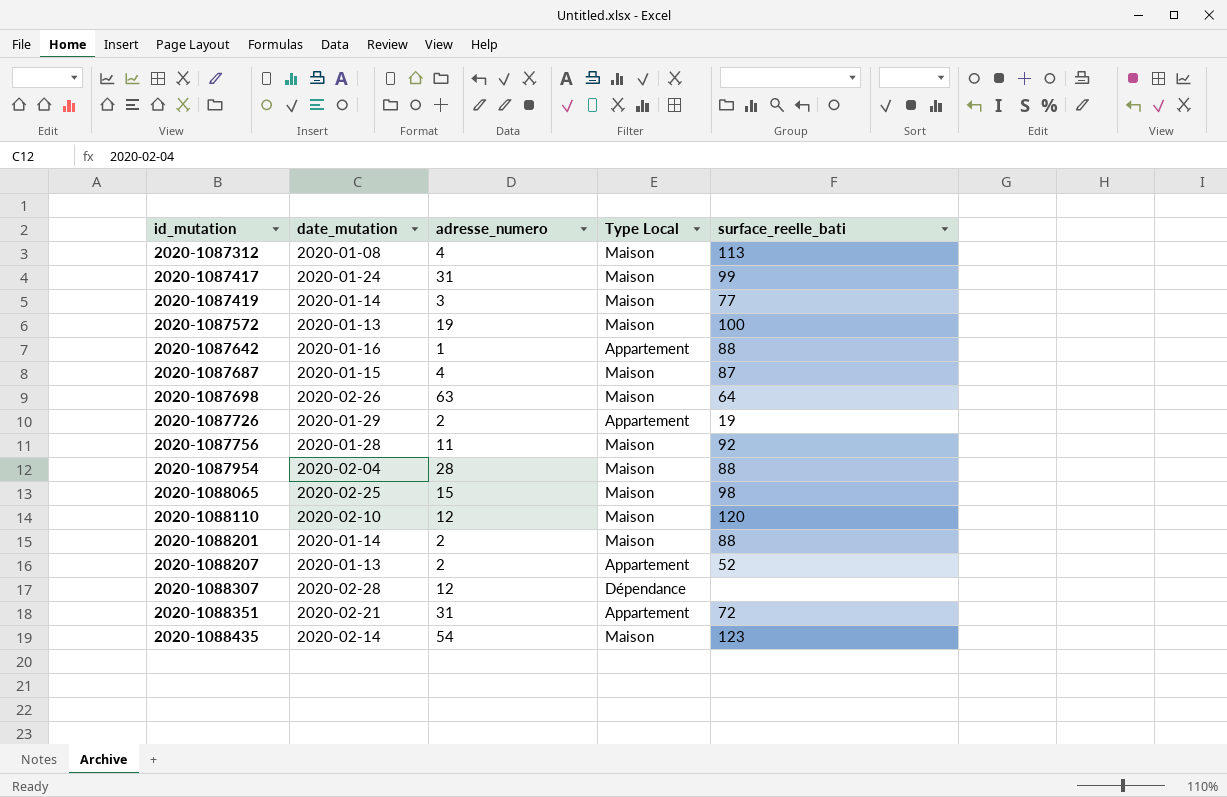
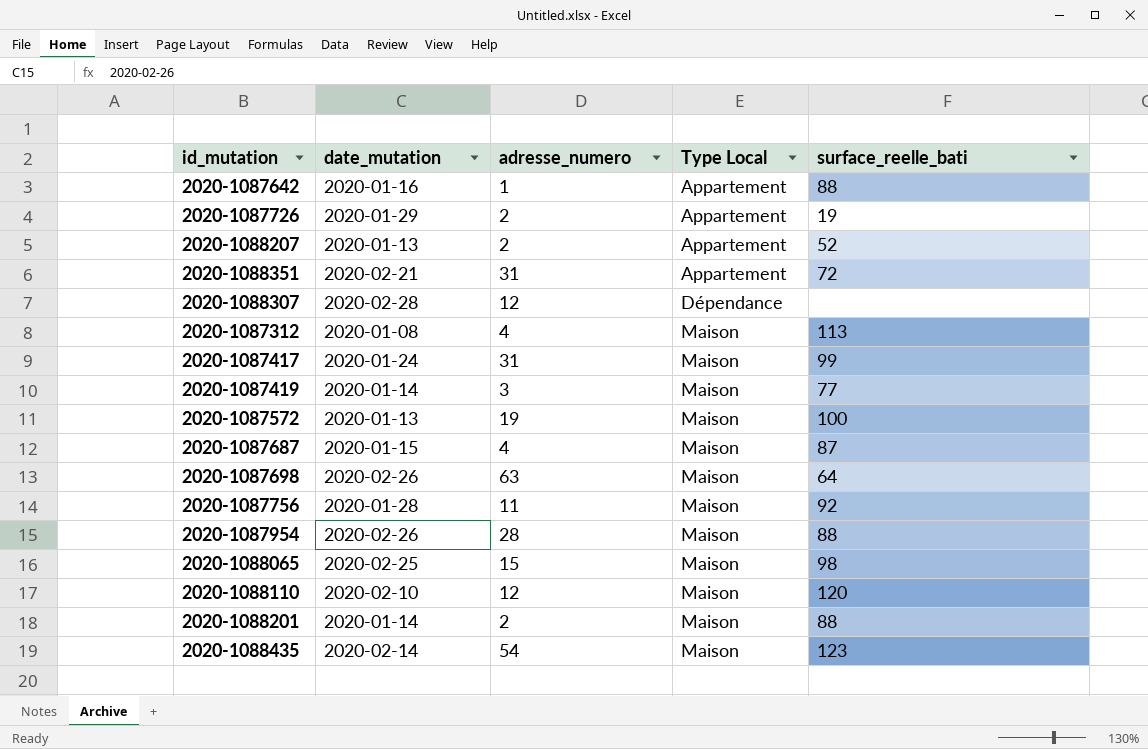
row order: id_mutation ascending -> Type Local ascending
2020-1087954 | date_mutation: 2020-02-04 -> 2020-02-26

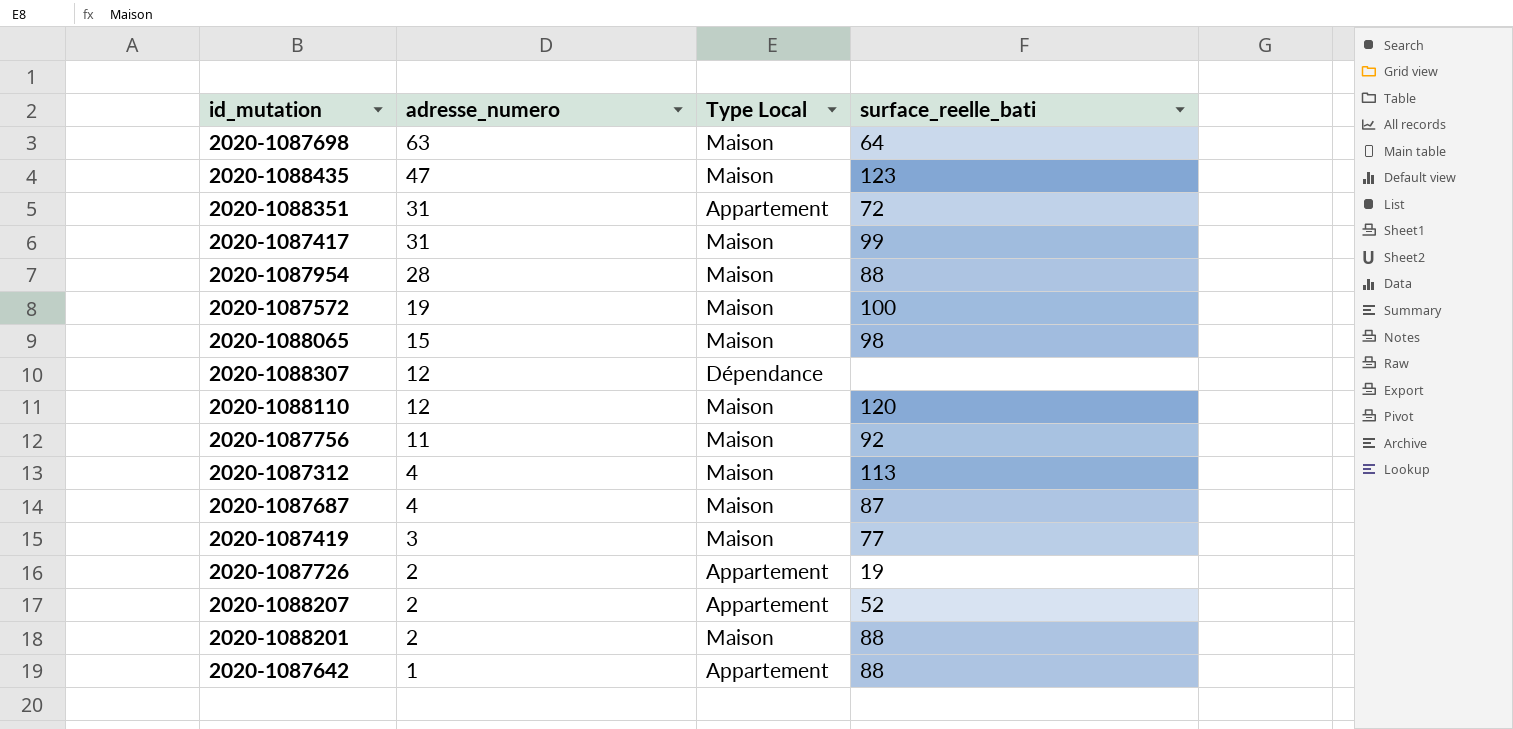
row order: Type Local ascending -> adresse_numero descending
column date_mutation | position: 2 -> none
2020-1088435 | adresse_numero: 54 -> 47

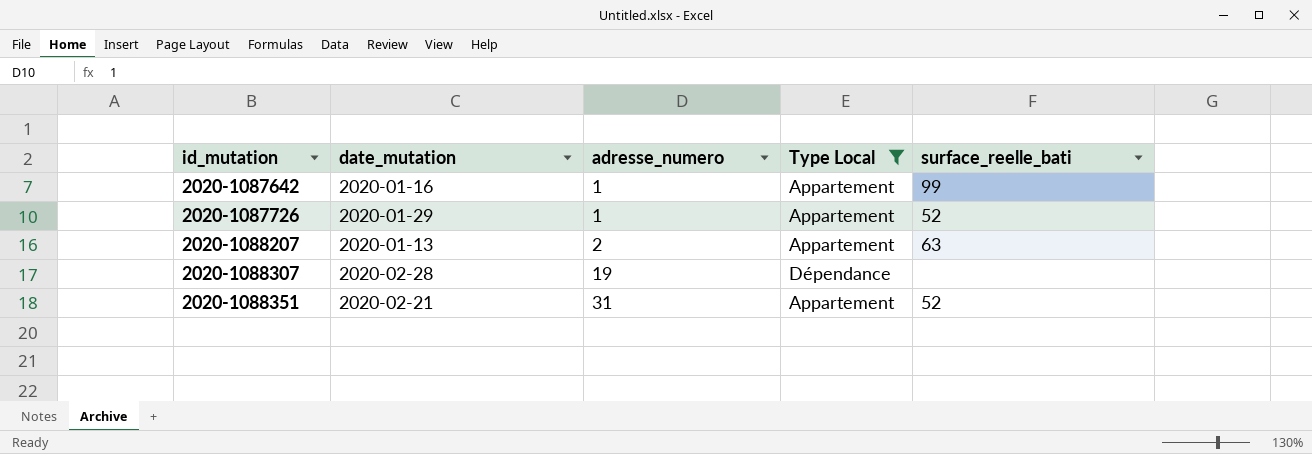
filter: none -> Type Local != Maison
row order: adresse_numero descending -> id_mutation ascending
column date_mutation | position: none -> 2
2020-1087642 | surface_reelle_bati: 88 -> 99
2020-1087726 | adresse_numero: 2 -> 1
2020-1087726 | surface_reelle_bati: 19 -> 52
2020-1088207 | surface_reelle_bati: 52 -> 63
2020-1088307 | adresse_numero: 12 -> 19
2020-1088351 | surface_reelle_bati: 72 -> 52

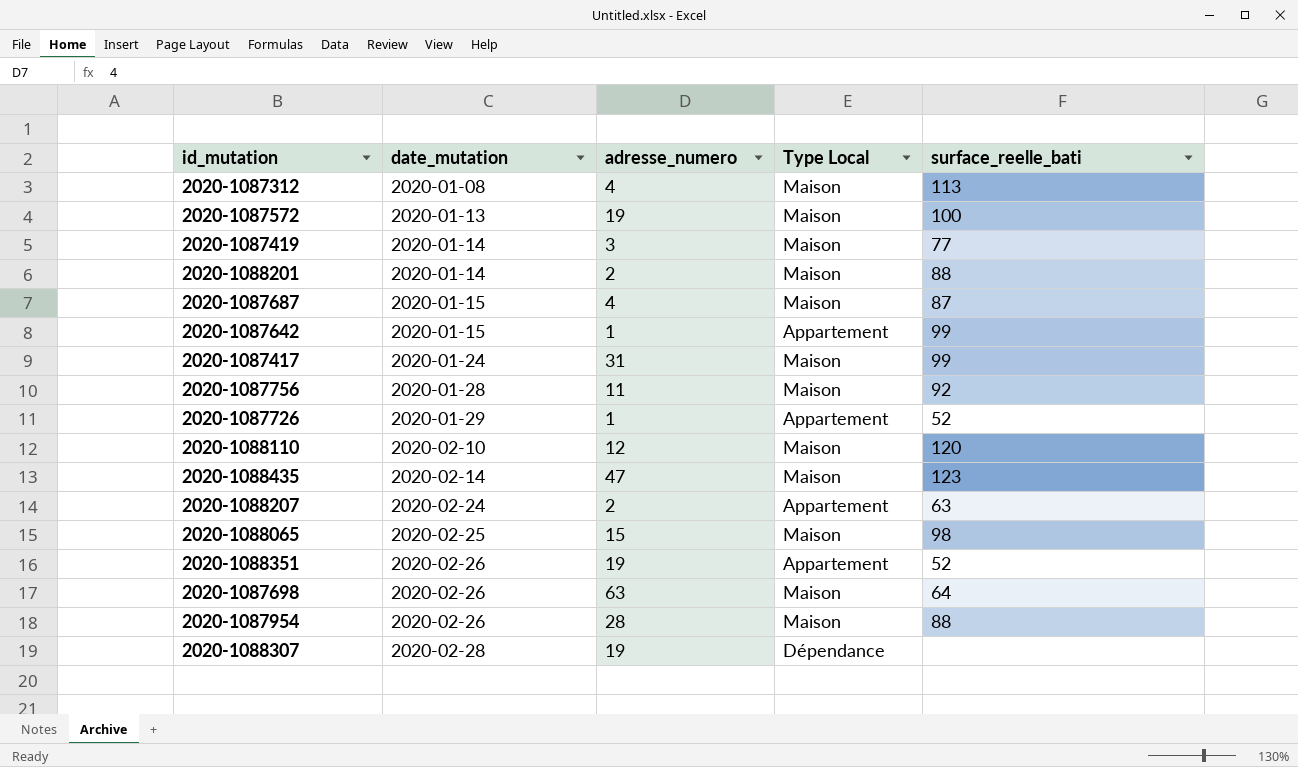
filter: Type Local != Maison -> none
row order: id_mutation ascending -> date_mutation ascending
2020-1087642 | date_mutation: 2020-01-16 -> 2020-01-15
2020-1088207 | date_mutation: 2020-01-13 -> 2020-02-24
2020-1088351 | date_mutation: 2020-02-21 -> 2020-02-26
2020-1088351 | adresse_numero: 31 -> 19

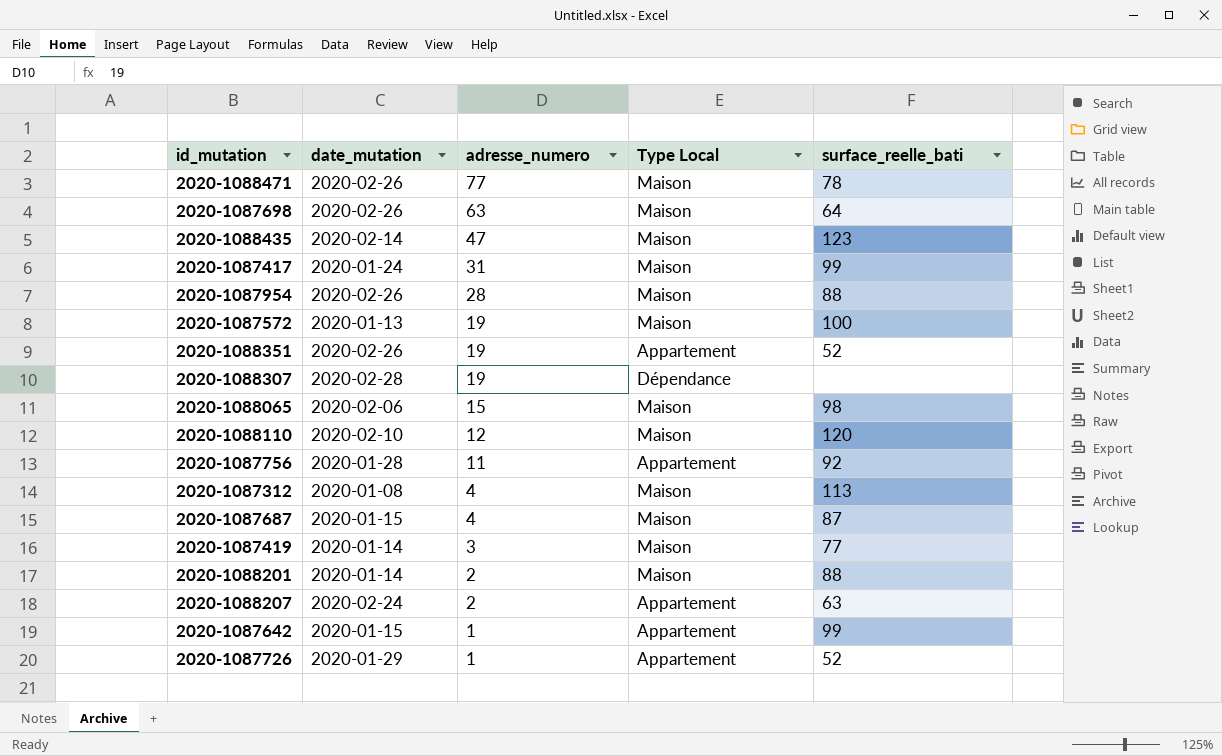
row order: date_mutation ascending -> adresse_numero descending
row 2020-1088471: none -> 2020-02-26 | 77 | Maison | 78
2020-1088065 | date_mutation: 2020-02-25 -> 2020-02-06
2020-1087756 | Type Local: Maison -> Appartement

